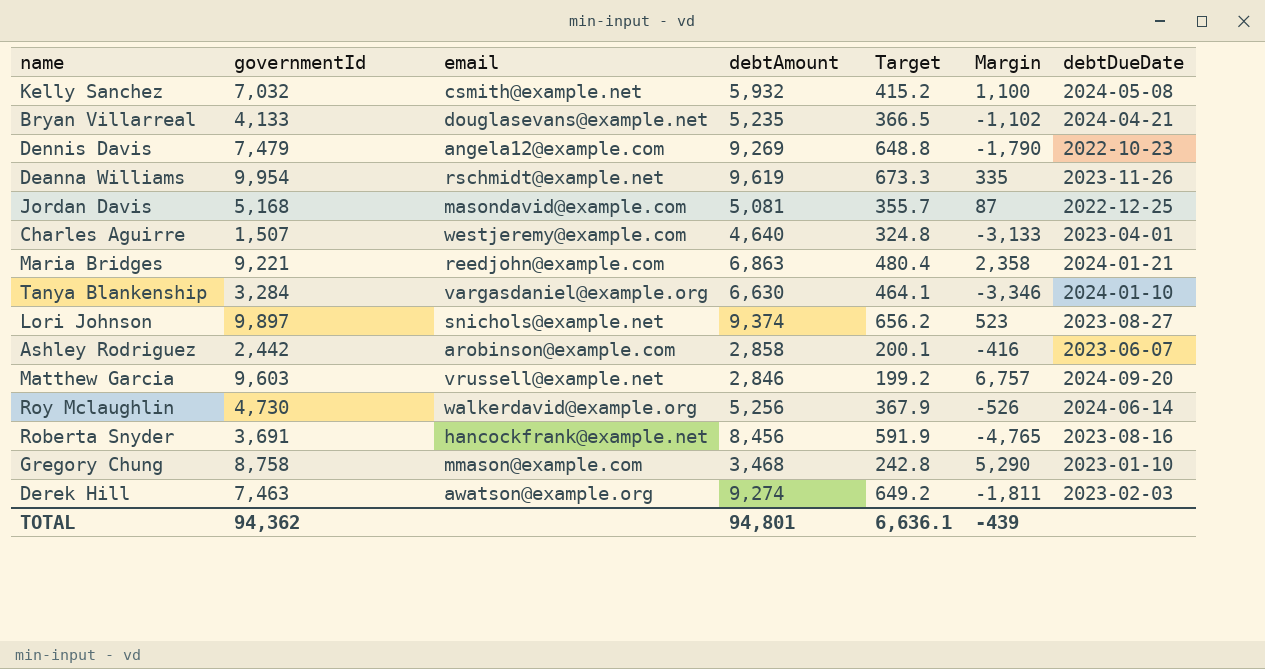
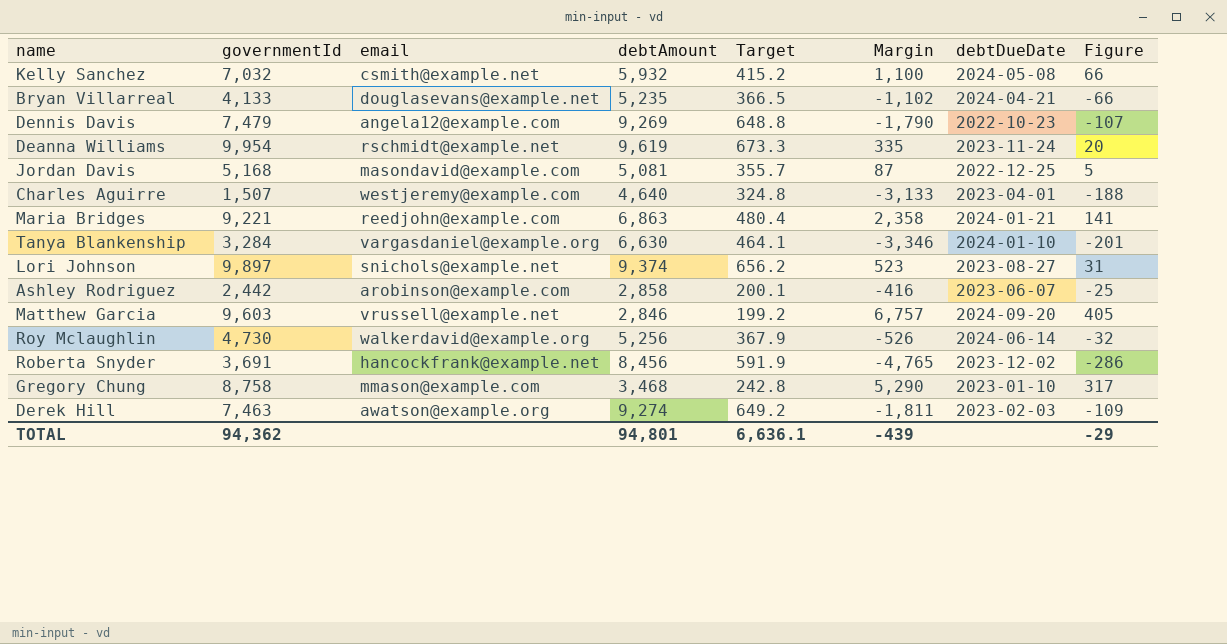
column Figure | formula: none -> [Margin] * 0.06
Deanna Williams | debtDueDate: 2023-11-26 -> 2023-11-24
Roberta Snyder | debtDueDate: 2023-08-16 -> 2023-12-02

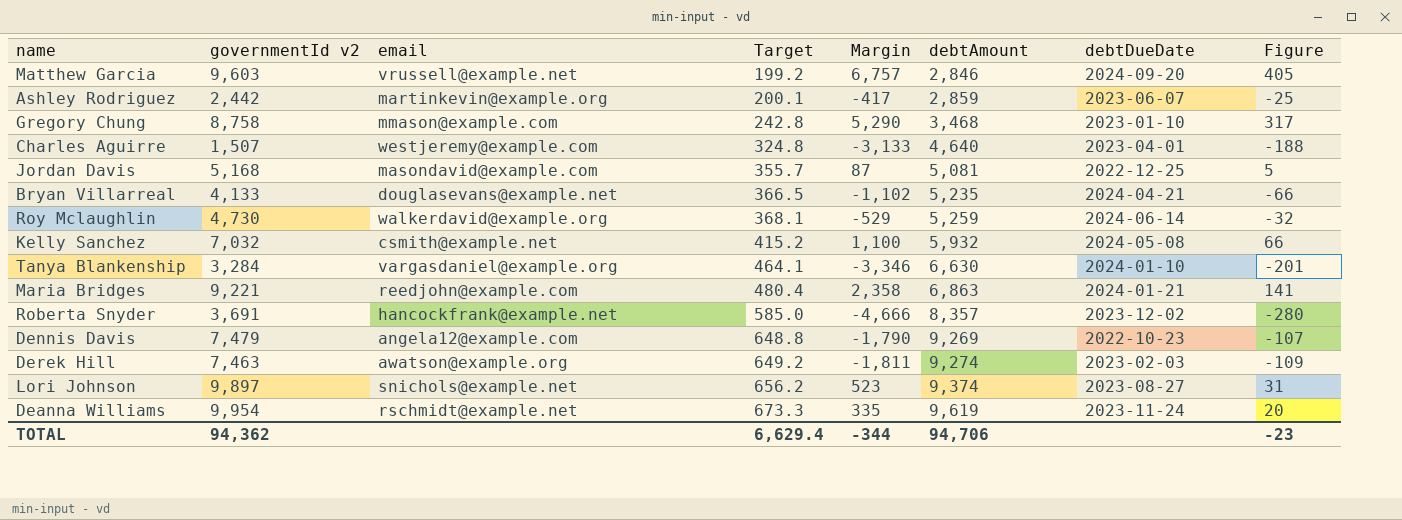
row order: none -> Target ascending
column name: governmentId -> governmentId v2
column debtAmount | position: 4 -> 6
Ashley Rodriguez | email: arobinson@example.com -> martinkevin@example.org
Ashley Rodriguez | Margin: -416 -> -417
Ashley Rodriguez | debtAmount: 2,858 -> 2,859
Roy Mclaughlin | Target: 367.9 -> 368.1
Roy Mclaughlin | Margin: -526 -> -529
Roy Mclaughlin | debtAmount: 5,256 -> 5,259
Roberta Snyder | Target: 591.9 -> 585.0
Roberta Snyder | Margin: -4,765 -> -4,666
Roberta Snyder | debtAmount: 8,456 -> 8,357
Roberta Snyder | Figure: -286 -> -280
TOTAL | Target: 6,636.1 -> 6,629.4
TOTAL | Margin: -439 -> -344
TOTAL | debtAmount: 94,801 -> 94,706
TOTAL | Figure: -29 -> -23

